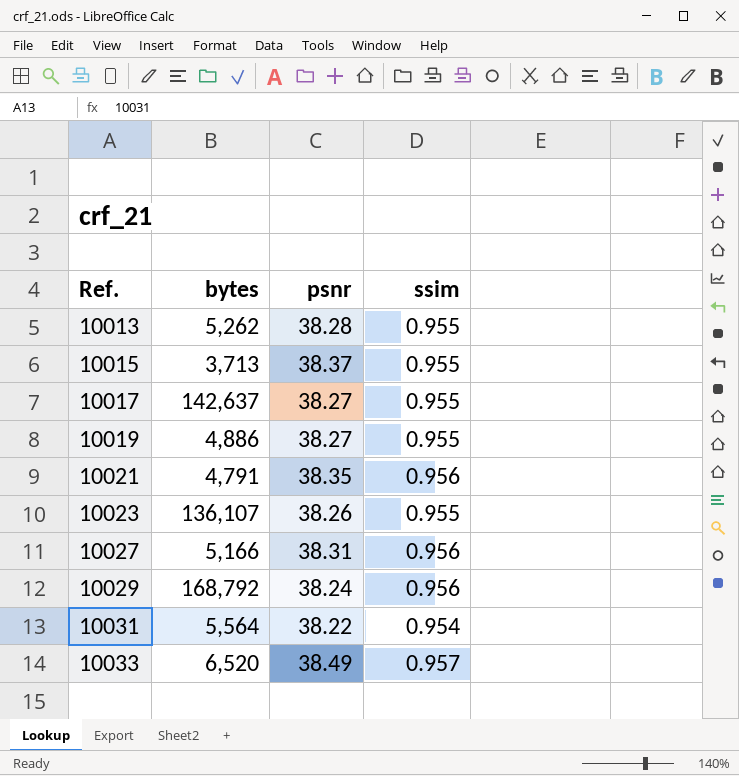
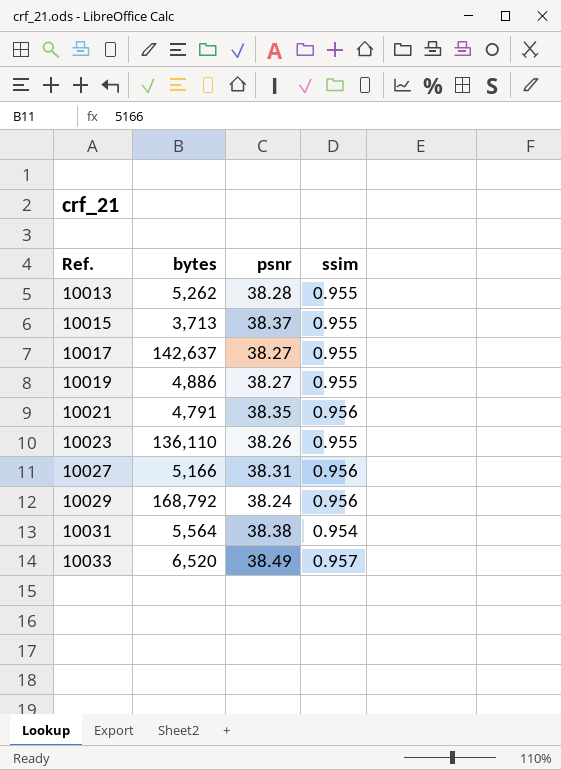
10023 | bytes: 136,107 -> 136,110
10031 | psnr: 38.22 -> 38.38

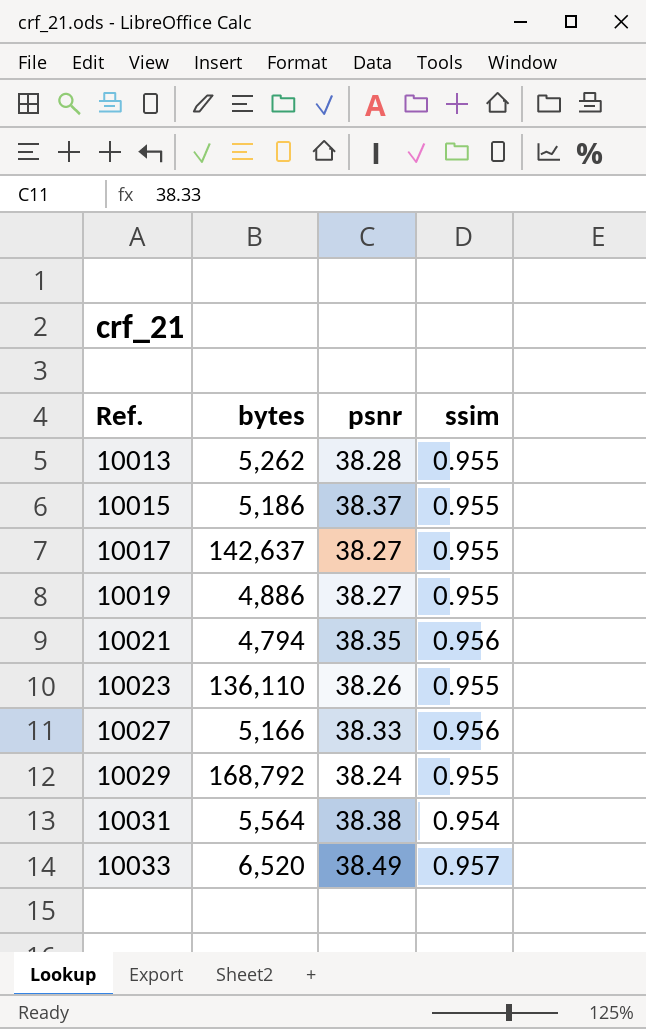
10015 | bytes: 3,713 -> 5,186
10021 | bytes: 4,791 -> 4,794
10027 | psnr: 38.31 -> 38.33
10029 | ssim: 0.956 -> 0.955

